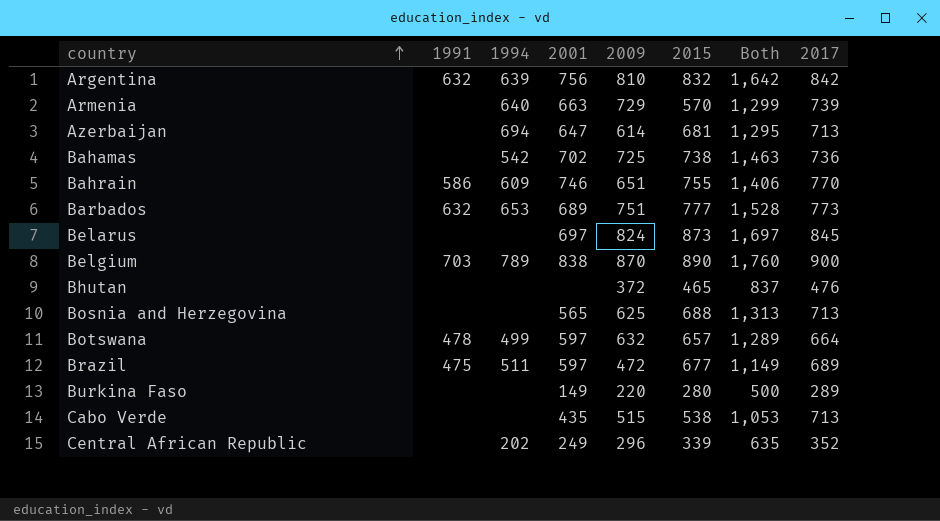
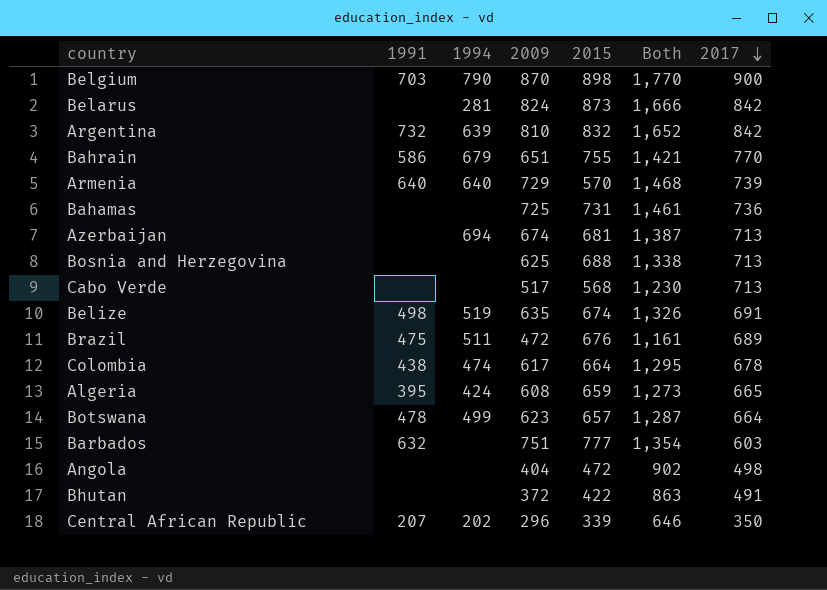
row order: country ascending -> 2017 descending
column 2001 | position: 4 -> none
column Both | formula: [2009] + [2015] -> [2009] + [2017]
row Burkina Faso: none | none | 149 | 220 | 280 | 500 | 289 -> none
Belgium | 1994: 789 -> 790
Belgium | 2015: 890 -> 898
Belarus | 1994: none -> 281
Belarus | 2017: 845 -> 842
Argentina | 1991: 632 -> 732
Bahrain | 1994: 609 -> 679
Armenia | 1991: none -> 640
Bahamas | 1994: 542 -> none
Bahamas | 2015: 738 -> 731
Azerbaijan | 2009: 614 -> 674
Cabo Verde | 2009: 515 -> 517
Cabo Verde | 2015: 538 -> 568
row Belize: none -> 498 | 519 | 635 | 674 | 1,326 | 691
Brazil | 2015: 677 -> 676
row Colombia: none -> 438 | 474 | 617 | 664 | 1,295 | 678
row Algeria: none -> 395 | 424 | 608 | 659 | 1,273 | 665
Botswana | 2009: 632 -> 623
Barbados | 1994: 653 -> none
Barbados | 2017: 773 -> 603
row Angola: none -> none | none | 404 | 472 | 902 | 498
Bhutan | 2015: 465 -> 422
Bhutan | 2017: 476 -> 491
Central African Republic | 1991: none -> 207
Central African Republic | 2017: 352 -> 350

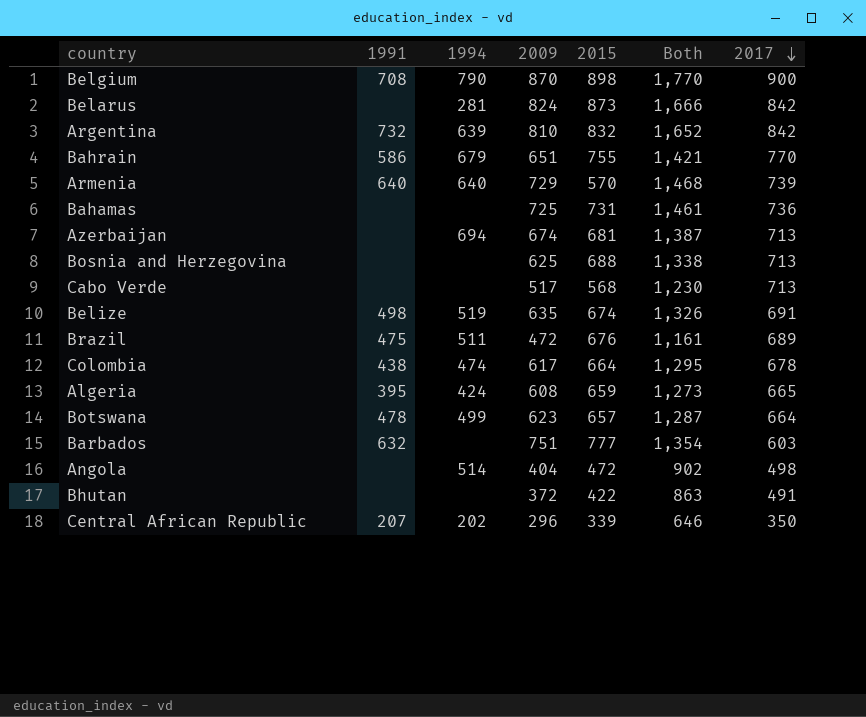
Belgium | 1991: 703 -> 708
Angola | 1994: none -> 514

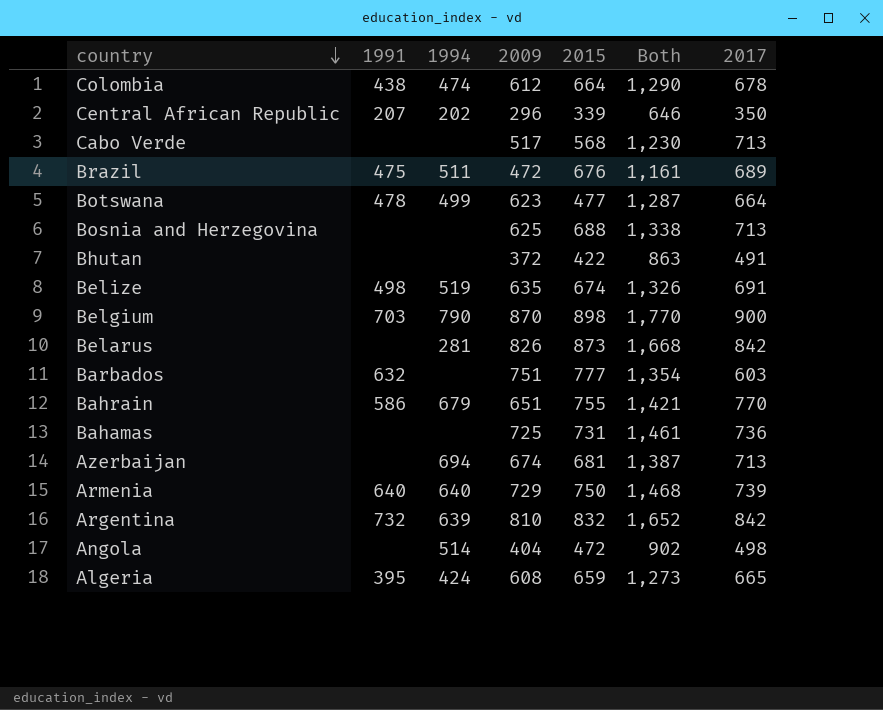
row order: 2017 descending -> country descending
Colombia | 2009: 617 -> 612
Colombia | Both: 1,295 -> 1,290
Botswana | 2015: 657 -> 477
Belgium | 1991: 708 -> 703
Belarus | 2009: 824 -> 826
Belarus | Both: 1,666 -> 1,668
Armenia | 2015: 570 -> 750

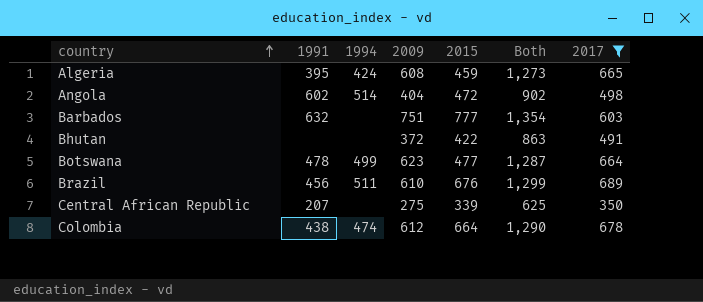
filter: none -> 2017 <= 689
row order: country descending -> country ascending
Algeria | 2015: 659 -> 459
Angola | 1991: none -> 602
Brazil | 1991: 475 -> 456
Brazil | 2009: 472 -> 610
Brazil | Both: 1,161 -> 1,299
Central African Republic | 1994: 202 -> none
Central African Republic | 2009: 296 -> 275
Central African Republic | Both: 646 -> 625

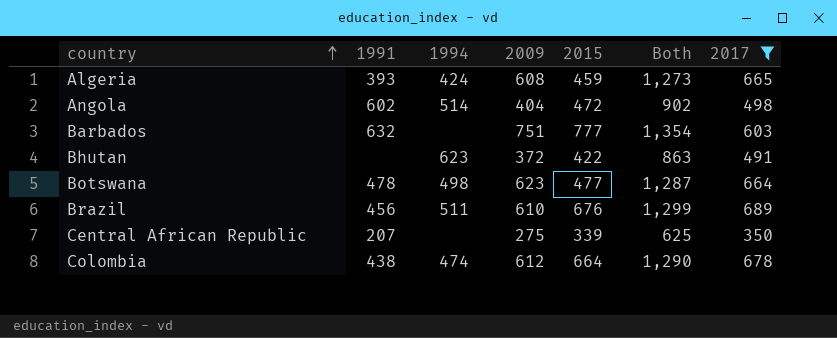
Algeria | 1991: 395 -> 393
Bhutan | 1994: none -> 623
Botswana | 1994: 499 -> 498

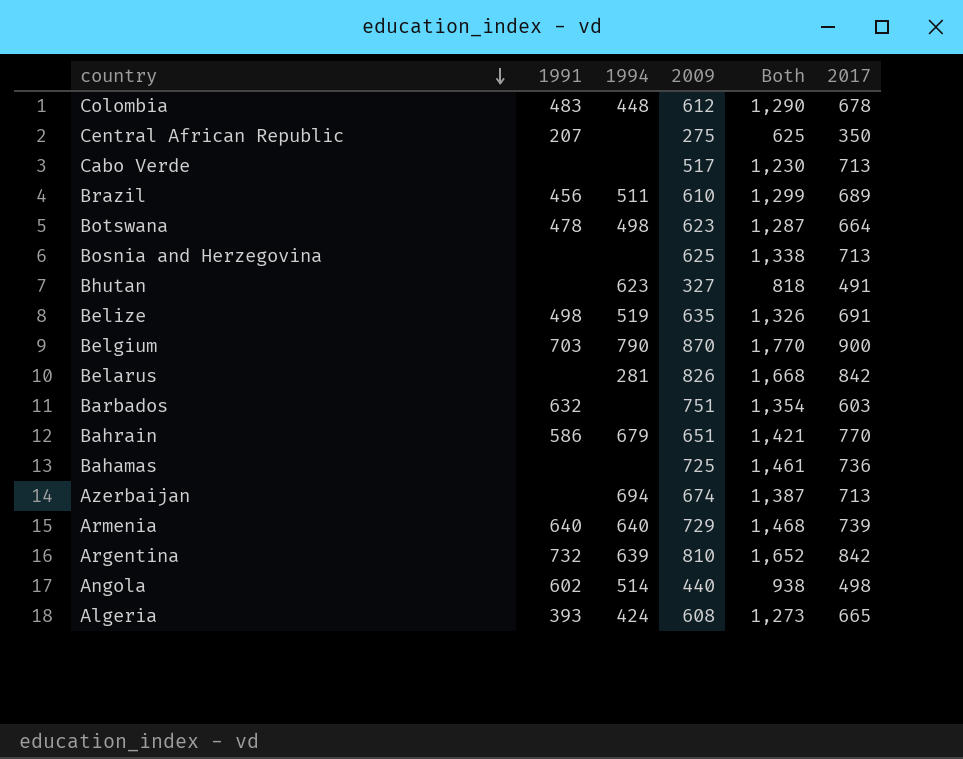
filter: 2017 <= 689 -> none
row order: country ascending -> country descending
column 2015 | position: 5 -> none
Colombia | 1991: 438 -> 483
Colombia | 1994: 474 -> 448
Bhutan | 2009: 372 -> 327
Bhutan | Both: 863 -> 818
Angola | 2009: 404 -> 440
Angola | Both: 902 -> 938

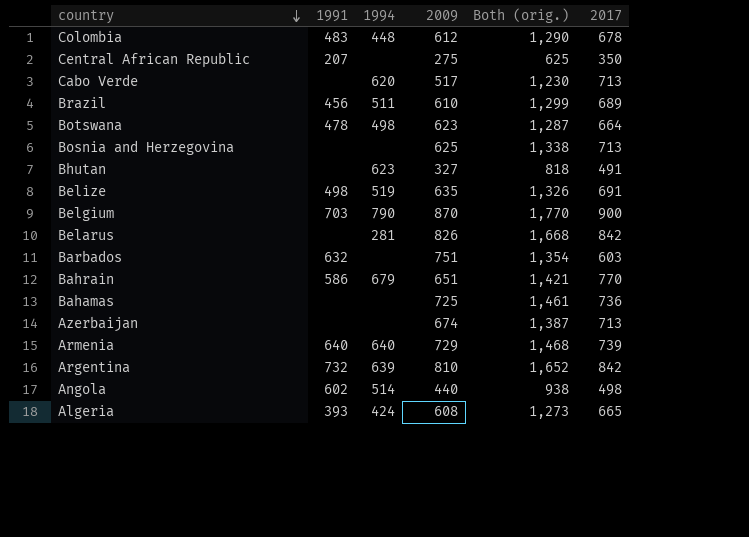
column name: Both -> Both (orig.)
Cabo Verde | 1994: none -> 620
Azerbaijan | 1994: 694 -> none

